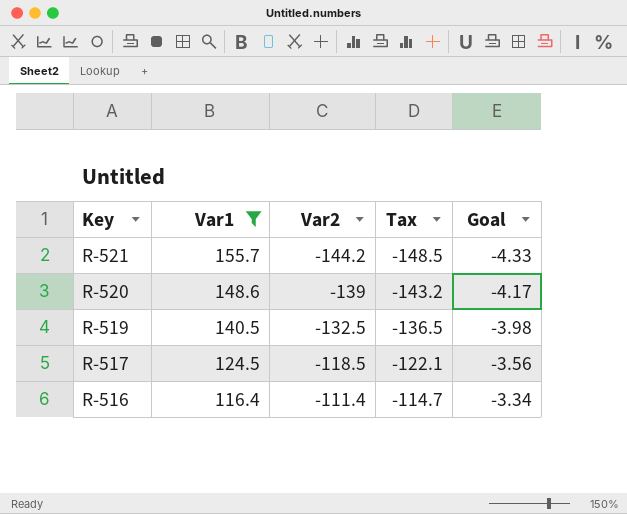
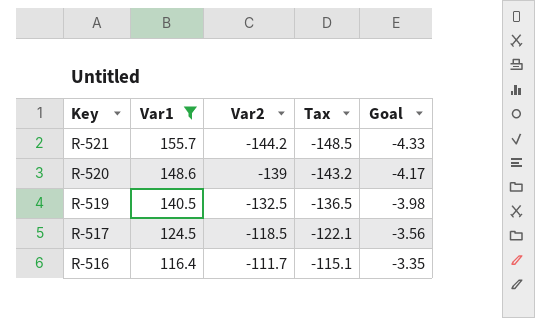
R-516 | Var2: -111.4 -> -111.7
R-516 | Tax: -114.7 -> -115.1
R-516 | Goal: -3.34 -> -3.35

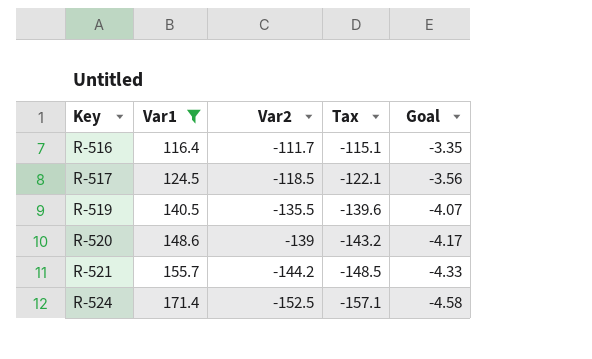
row order: Key descending -> Key ascending
R-519 | Var2: -132.5 -> -135.5
R-519 | Tax: -136.5 -> -139.6
R-519 | Goal: -3.98 -> -4.07
row R-524: none -> 171.4 | -152.5 | -157.1 | -4.58

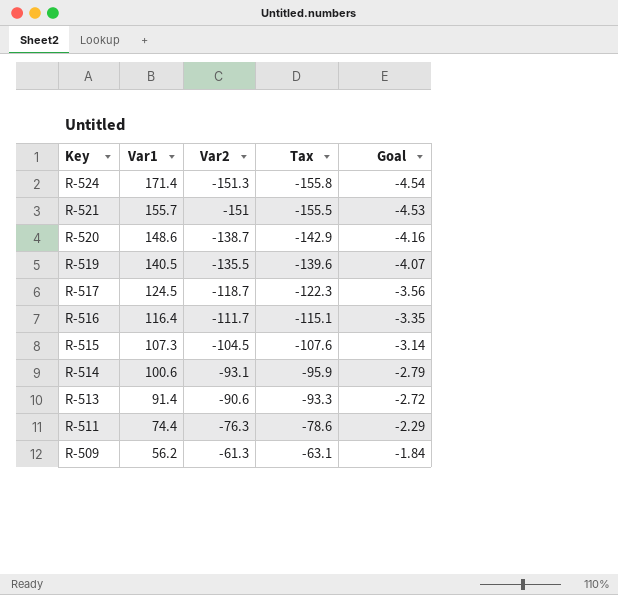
filter: Var1 >= 116.4 -> none
row order: Key ascending -> Key descending
R-524 | Var2: -152.5 -> -151.3
R-524 | Tax: -157.1 -> -155.8
R-524 | Goal: -4.58 -> -4.54
R-521 | Var2: -144.2 -> -151
R-521 | Tax: -148.5 -> -155.5
R-521 | Goal: -4.33 -> -4.53
R-520 | Var2: -139 -> -138.7
R-520 | Tax: -143.2 -> -142.9
R-520 | Goal: -4.17 -> -4.16
R-517 | Var2: -118.5 -> -118.7
R-517 | Tax: -122.1 -> -122.3

